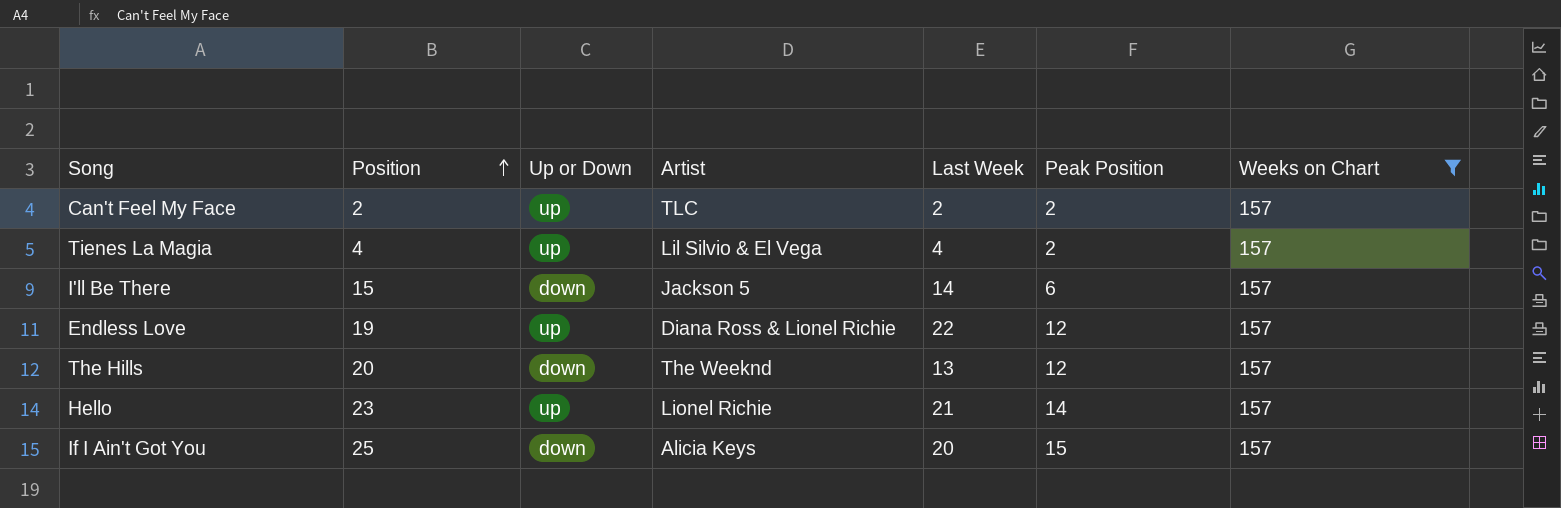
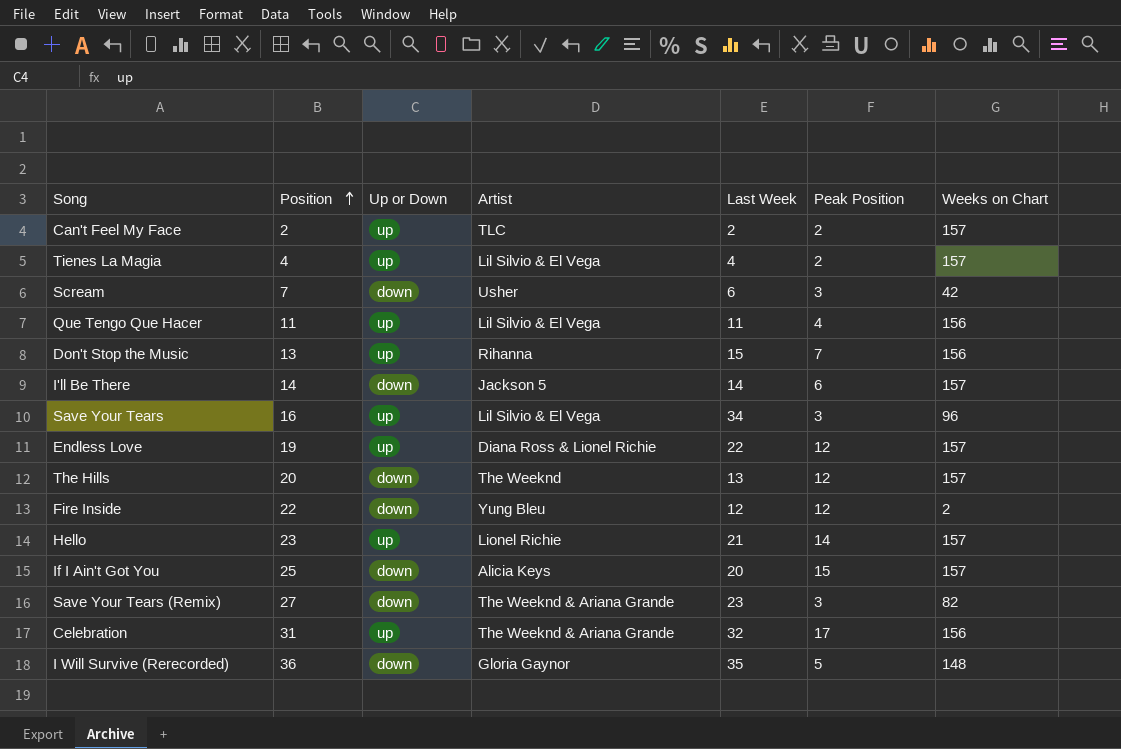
filter: Weeks on Chart = 157 -> none
I'll Be There | Position: 15 -> 14

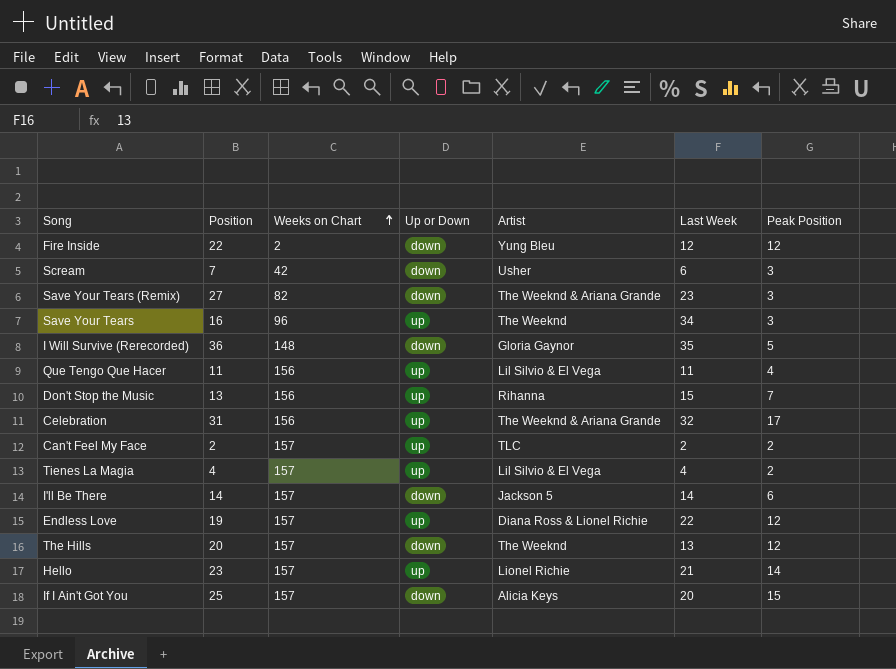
row order: Position ascending -> Weeks on Chart ascending
column Weeks on Chart | position: 7 -> 3
Save Your Tears | Artist: Lil Silvio & El Vega -> The Weeknd

